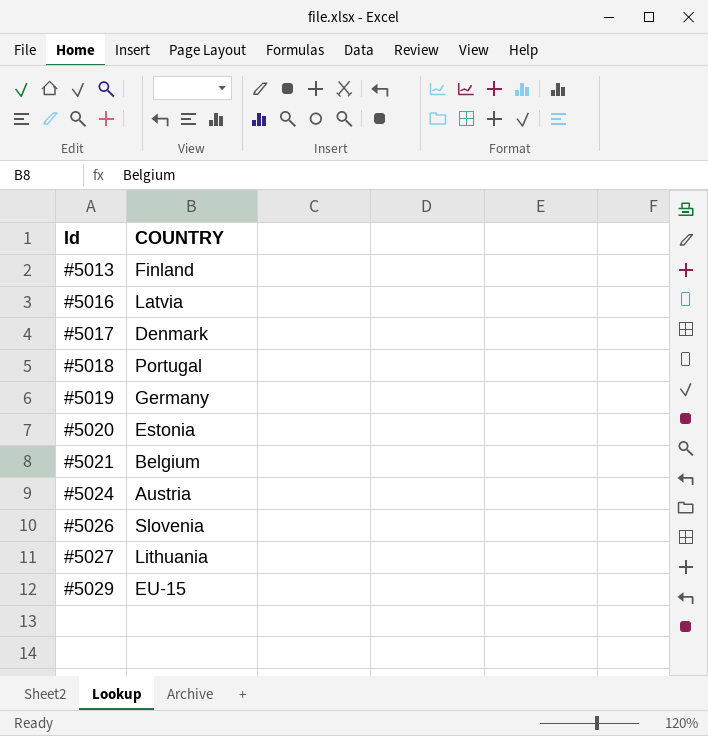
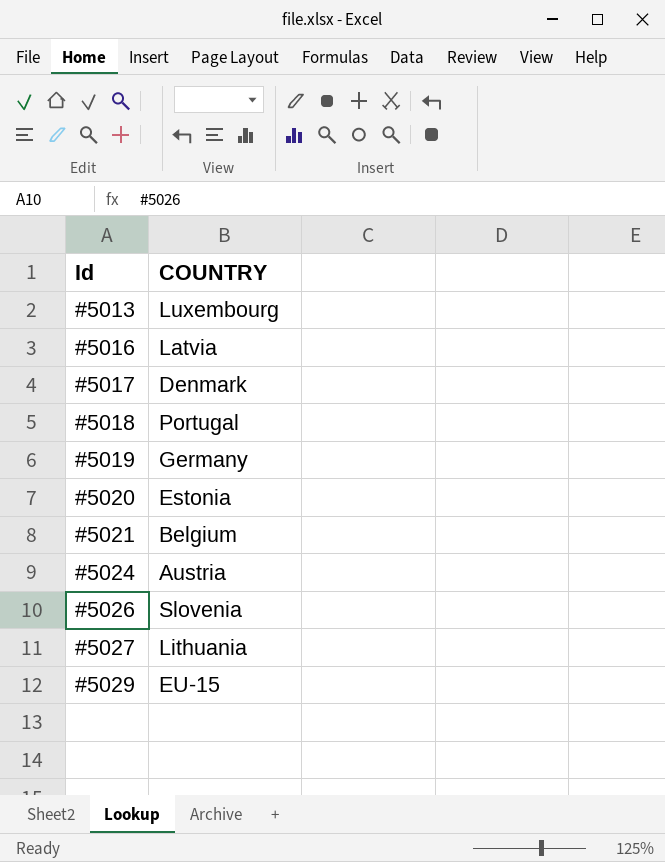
#5013 | COUNTRY: Finland -> Luxembourg

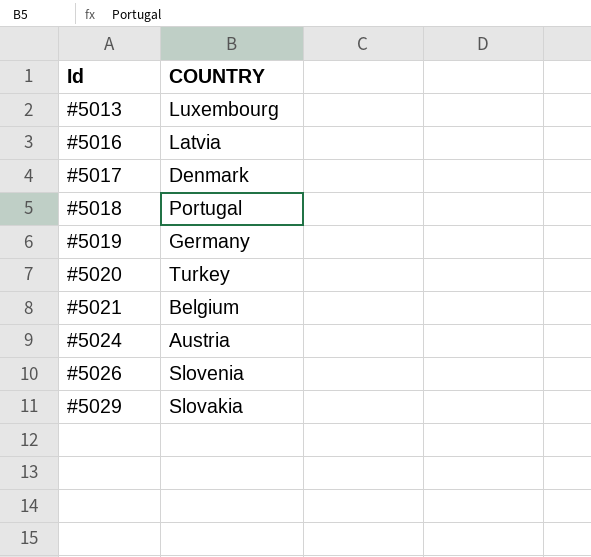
row #5027: Lithuania -> none
#5020 | COUNTRY: Estonia -> Turkey
#5029 | COUNTRY: EU-15 -> Slovakia

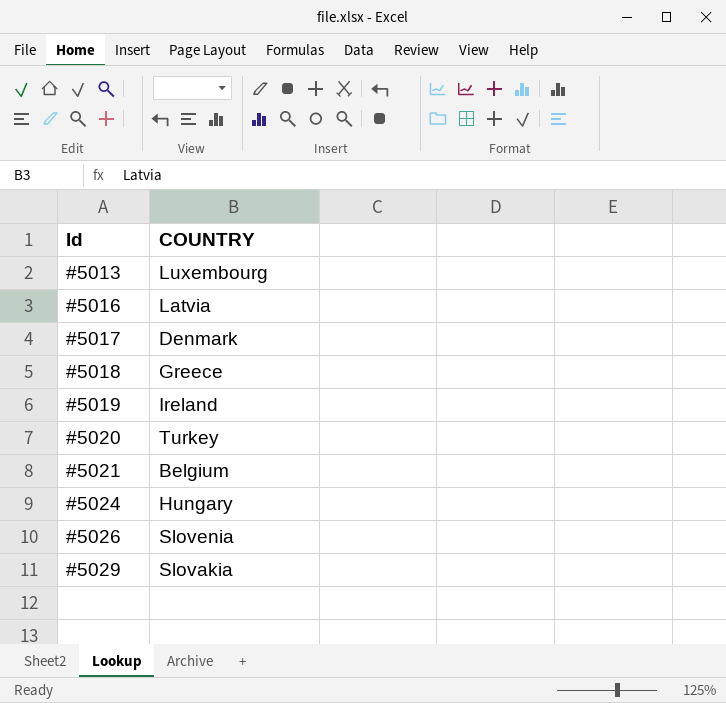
#5018 | COUNTRY: Portugal -> Greece
#5019 | COUNTRY: Germany -> Ireland
#5024 | COUNTRY: Austria -> Hungary

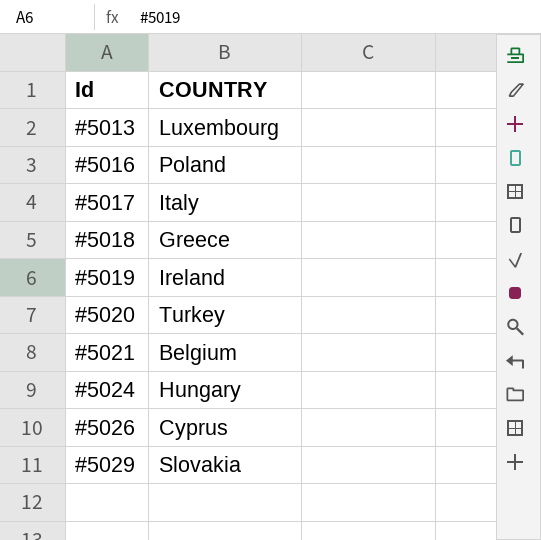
#5016 | COUNTRY: Latvia -> Poland
#5017 | COUNTRY: Denmark -> Italy
#5026 | COUNTRY: Slovenia -> Cyprus

